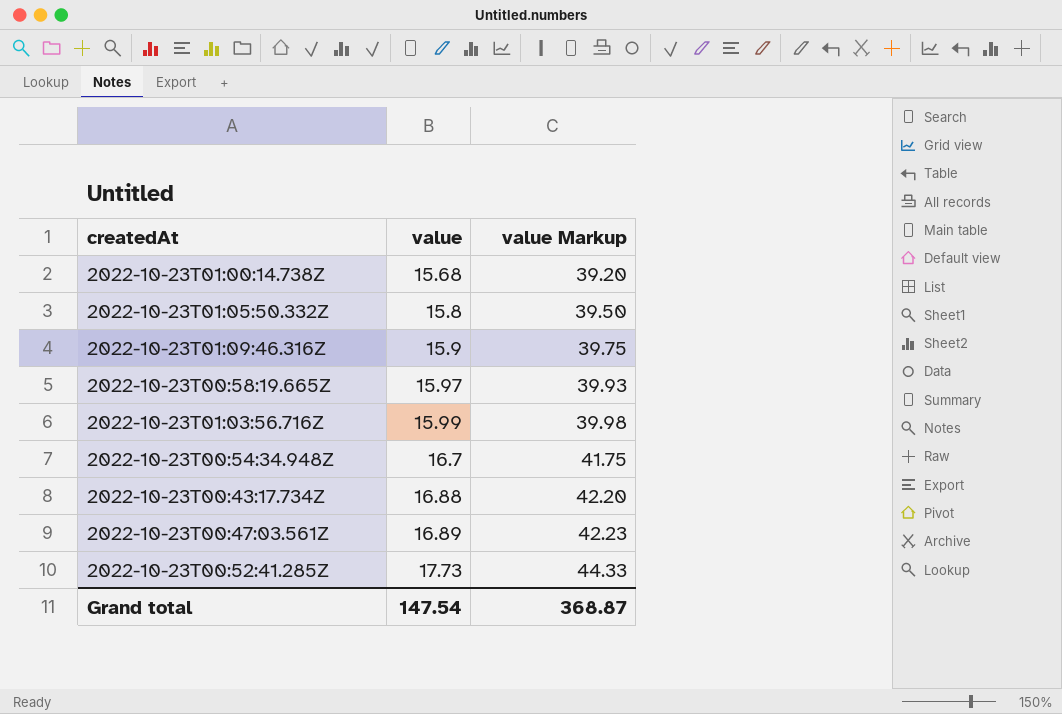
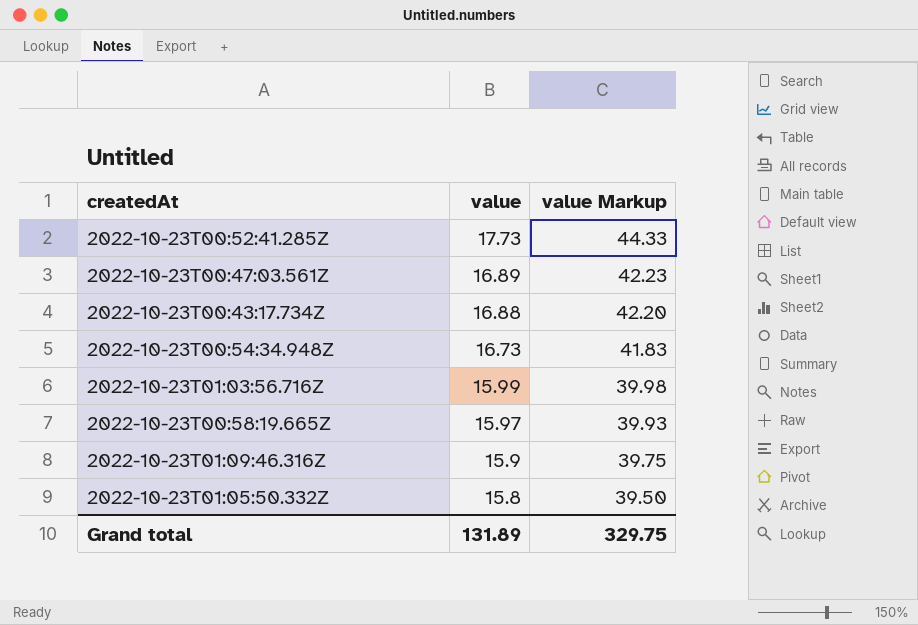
row order: value ascending -> value descending
row 2022-10-23T01:00:14.738Z: 15.68 | 39.20 -> none
2022-10-23T00:54:34.948Z | value: 16.7 -> 16.73
2022-10-23T00:54:34.948Z | value Markup: 41.75 -> 41.83
Grand total | value: 147.54 -> 131.89
Grand total | value Markup: 368.87 -> 329.75

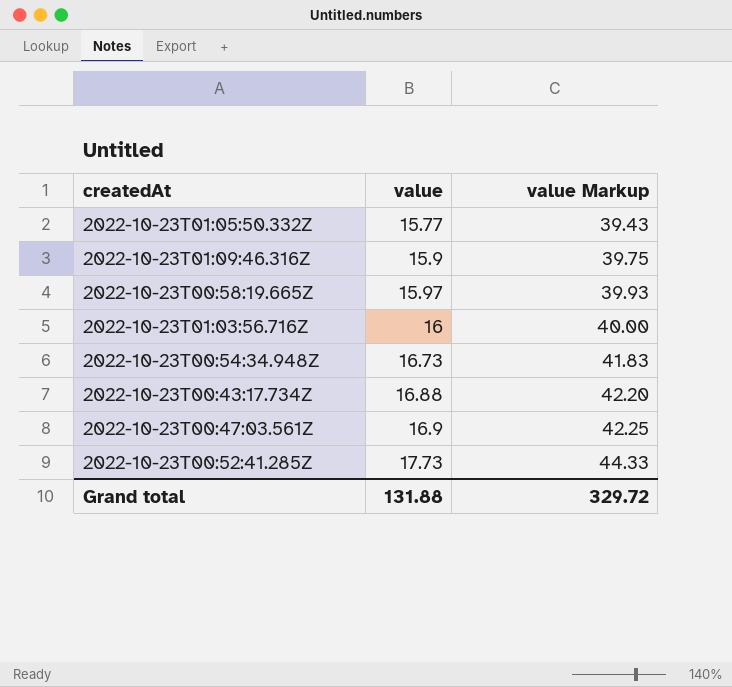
row order: value descending -> value ascending
2022-10-23T01:05:50.332Z | value: 15.8 -> 15.77
2022-10-23T01:05:50.332Z | value Markup: 39.50 -> 39.43
2022-10-23T01:03:56.716Z | value: 15.99 -> 16
2022-10-23T01:03:56.716Z | value Markup: 39.98 -> 40.00
2022-10-23T00:47:03.561Z | value: 16.89 -> 16.9
2022-10-23T00:47:03.561Z | value Markup: 42.23 -> 42.25
Grand total | value: 131.89 -> 131.88
Grand total | value Markup: 329.75 -> 329.72

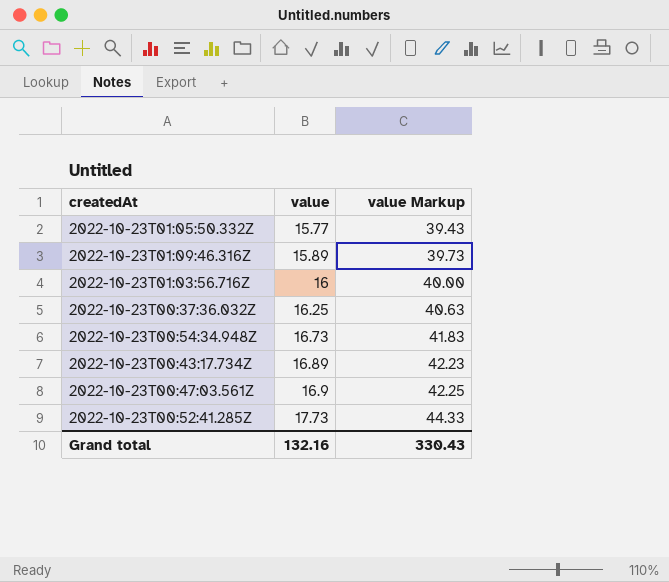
row 2022-10-23T00:58:19.665Z: 15.97 | 39.93 -> none
2022-10-23T01:09:46.316Z | value: 15.9 -> 15.89
2022-10-23T01:09:46.316Z | value Markup: 39.75 -> 39.73
row 2022-10-23T00:37:36.032Z: none -> 16.25 | 40.63
2022-10-23T00:43:17.734Z | value: 16.88 -> 16.89
2022-10-23T00:43:17.734Z | value Markup: 42.20 -> 42.23
Grand total | value: 131.88 -> 132.16
Grand total | value Markup: 329.72 -> 330.43

